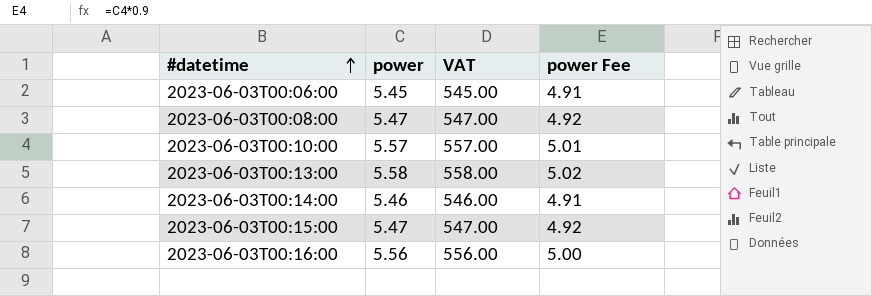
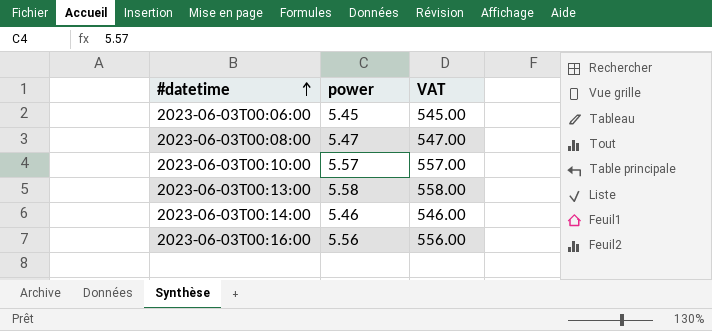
column power Fee | formula: [power] * 0.9 -> none
row 2023-06-03T00:15:00: 5.47 | 547.00 | 4.92 -> none

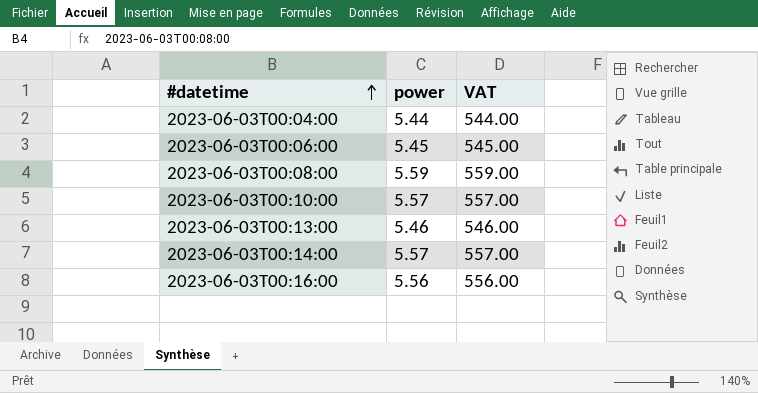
row 2023-06-03T00:04:00: none -> 5.44 | 544.00
2023-06-03T00:08:00 | power: 5.47 -> 5.59
2023-06-03T00:08:00 | VAT: 547.00 -> 559.00
2023-06-03T00:13:00 | power: 5.58 -> 5.46
2023-06-03T00:13:00 | VAT: 558.00 -> 546.00
2023-06-03T00:14:00 | power: 5.46 -> 5.57
2023-06-03T00:14:00 | VAT: 546.00 -> 557.00

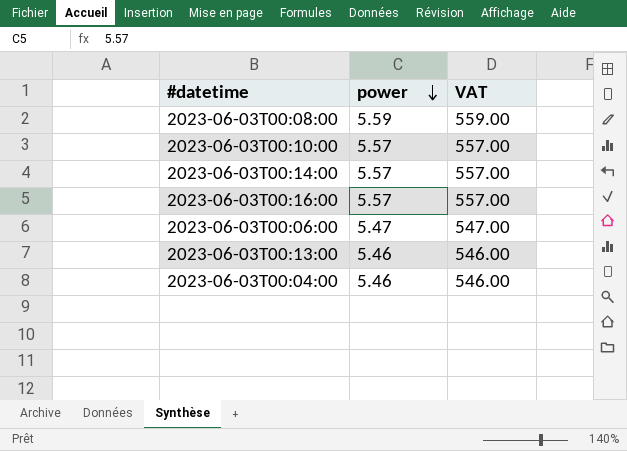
row order: #datetime ascending -> power descending
2023-06-03T00:16:00 | power: 5.56 -> 5.57
2023-06-03T00:16:00 | VAT: 556.00 -> 557.00
2023-06-03T00:06:00 | power: 5.45 -> 5.47
2023-06-03T00:06:00 | VAT: 545.00 -> 547.00
2023-06-03T00:04:00 | power: 5.44 -> 5.46
2023-06-03T00:04:00 | VAT: 544.00 -> 546.00

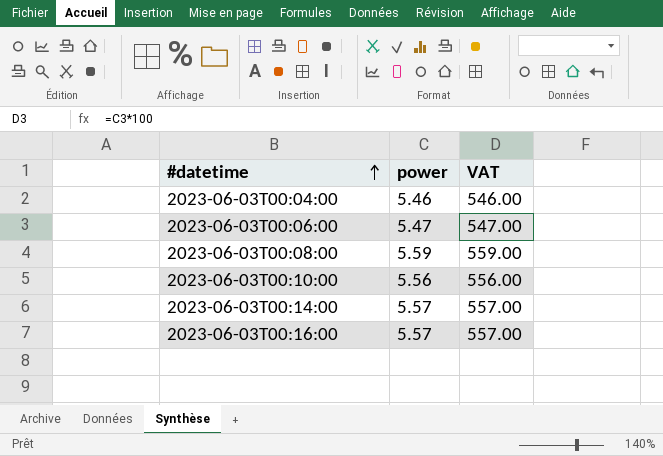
row order: power descending -> #datetime ascending
row 2023-06-03T00:13:00: 5.46 | 546.00 -> none
2023-06-03T00:10:00 | power: 5.57 -> 5.56
2023-06-03T00:10:00 | VAT: 557.00 -> 556.00

